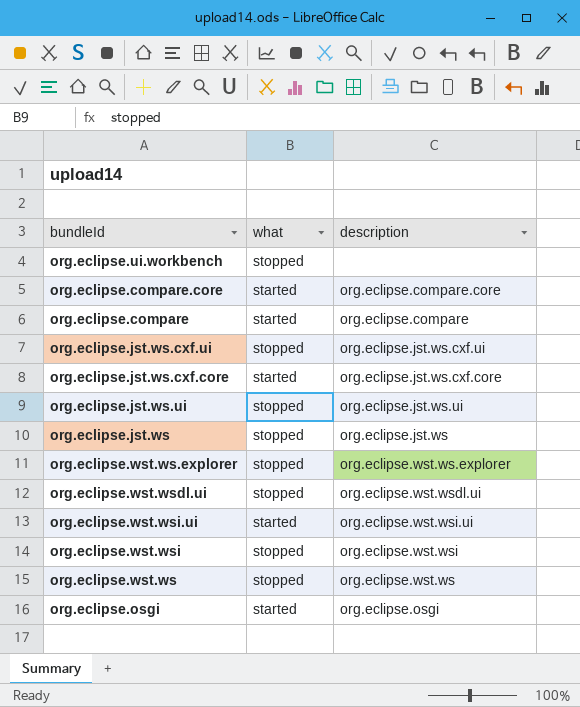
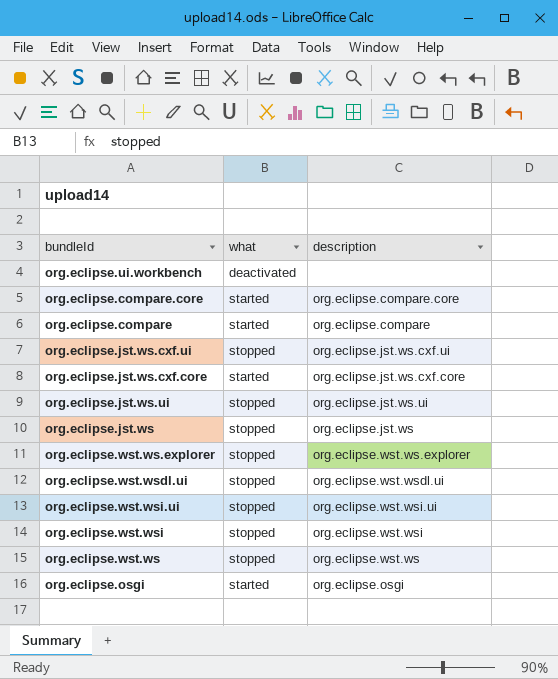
org.eclipse.ui.workbench | what: stopped -> deactivated
org.eclipse.wst.wsi.ui | what: started -> stopped

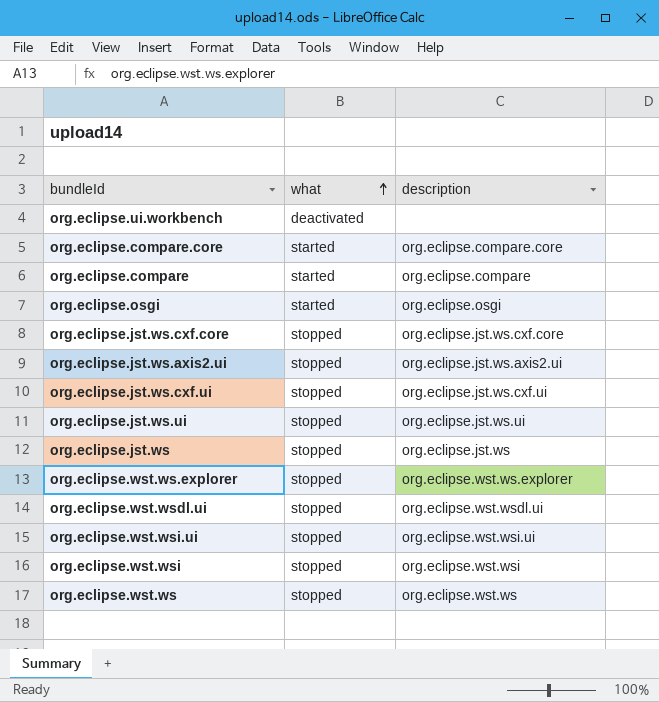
row order: none -> what ascending
org.eclipse.jst.ws.cxf.core | what: started -> stopped
row org.eclipse.jst.ws.axis2.ui: none -> stopped | org.eclipse.jst.ws.axis2.ui

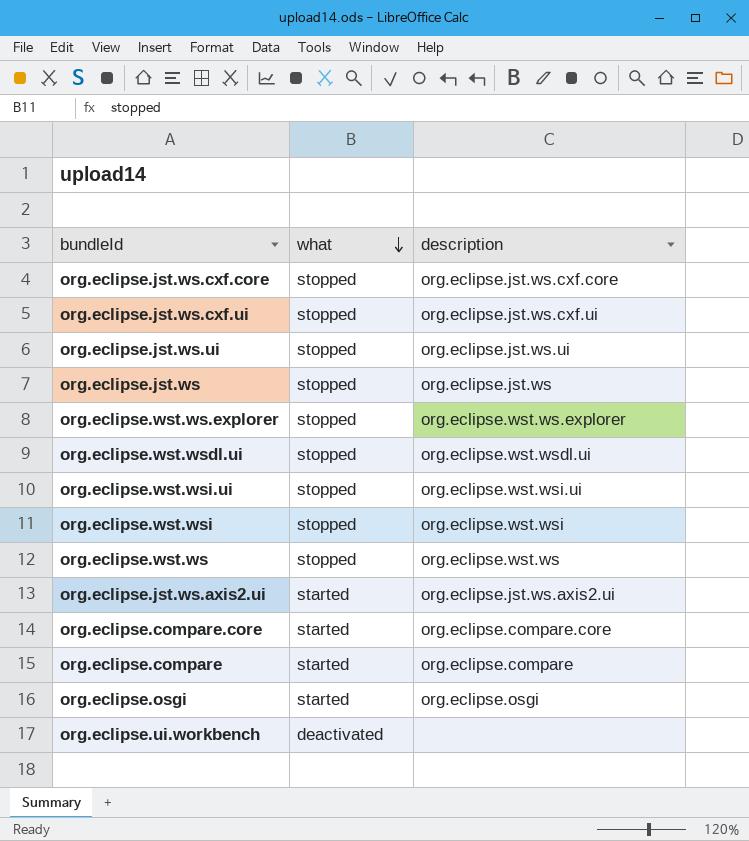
row order: what ascending -> what descending
org.eclipse.jst.ws.axis2.ui | what: stopped -> started

